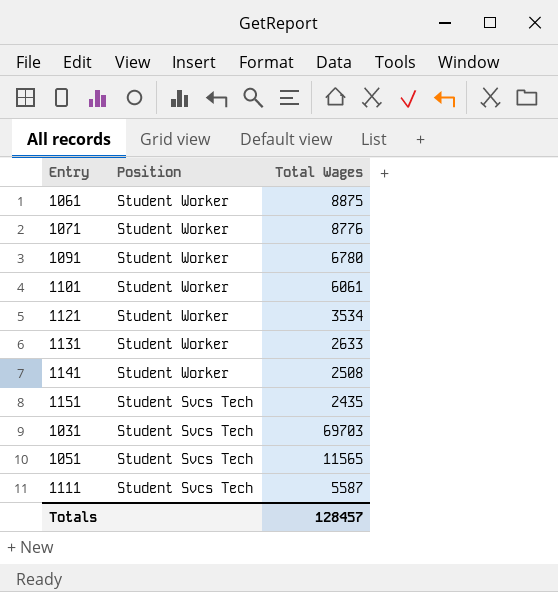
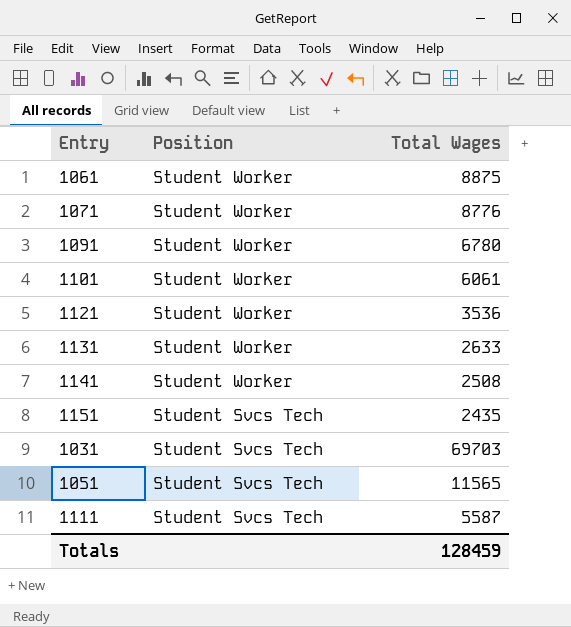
1121 | Total Wages: 3534 -> 3536
Totals | Total Wages: 128457 -> 128459

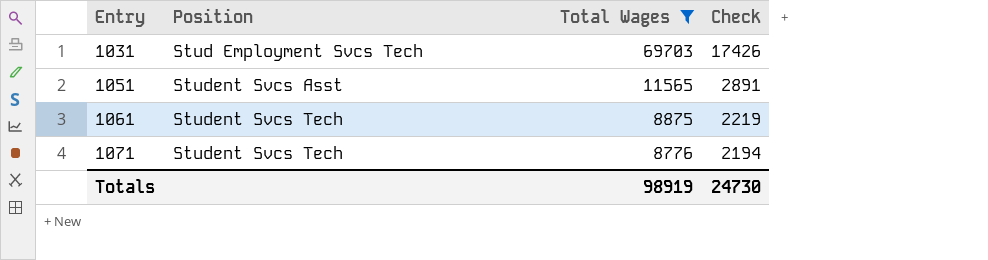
filter: none -> Total Wages >= 8776
row order: Position descending -> Entry ascending
column Check | formula: none -> [Total Wages] * 0.25
1031 | Position: Student Svcs Tech -> Stud Employment Svcs Tech
1051 | Position: Student Svcs Tech -> Student Svcs Asst
1061 | Position: Student Worker -> Student Svcs Tech
1071 | Position: Student Worker -> Student Svcs Tech
Totals | Total Wages: 128459 -> 98919

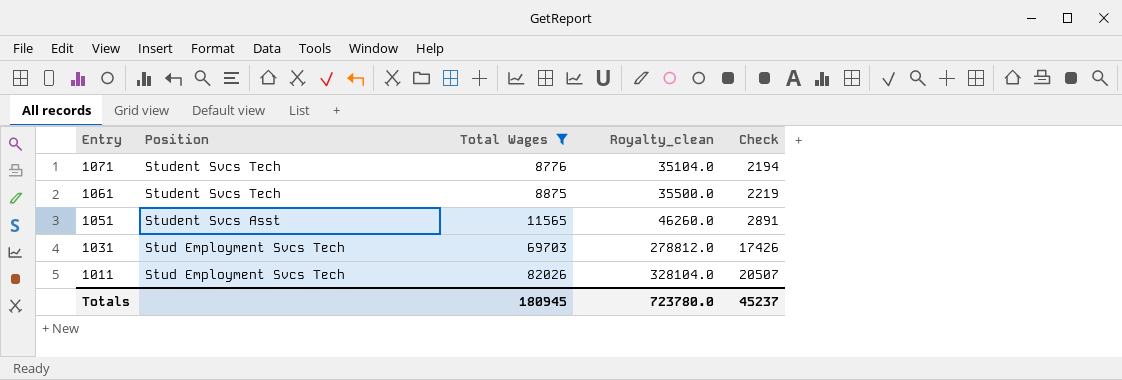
row order: Entry ascending -> Entry descending
column Royalty_clean | formula: none -> [Total Wages] * 4
row 1011: none -> Stud Employment Svcs Tech | 82026 | 328104.0 | 20507
Totals | Total Wages: 98919 -> 180945
Totals | Check: 24730 -> 45237

